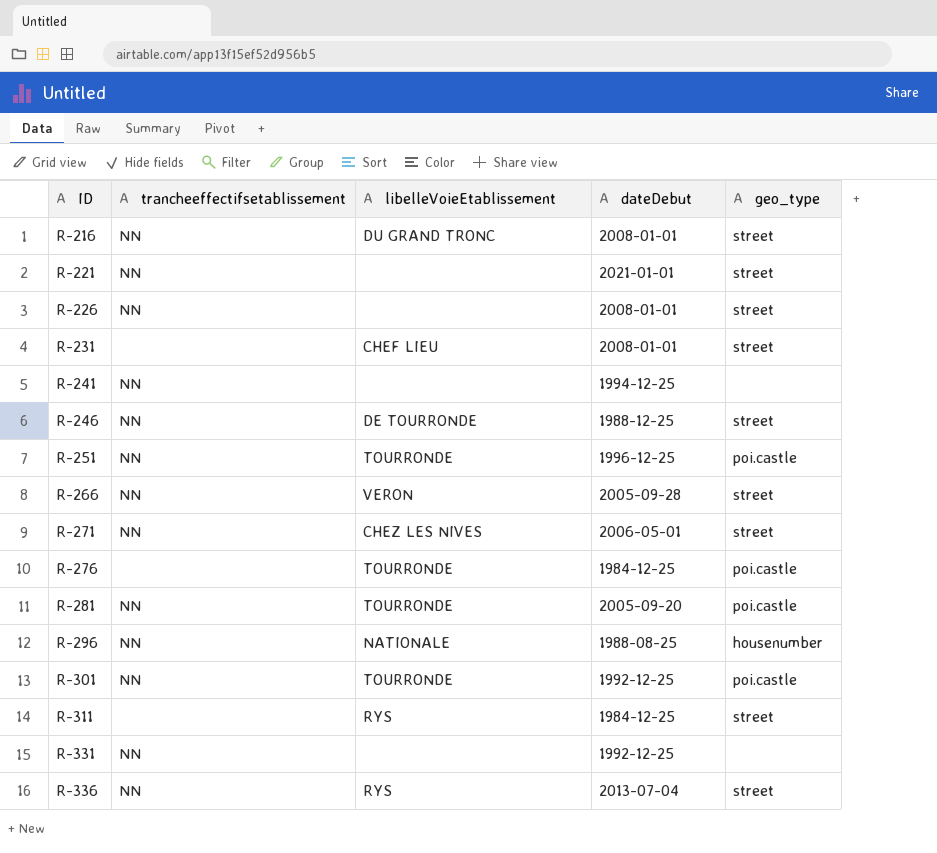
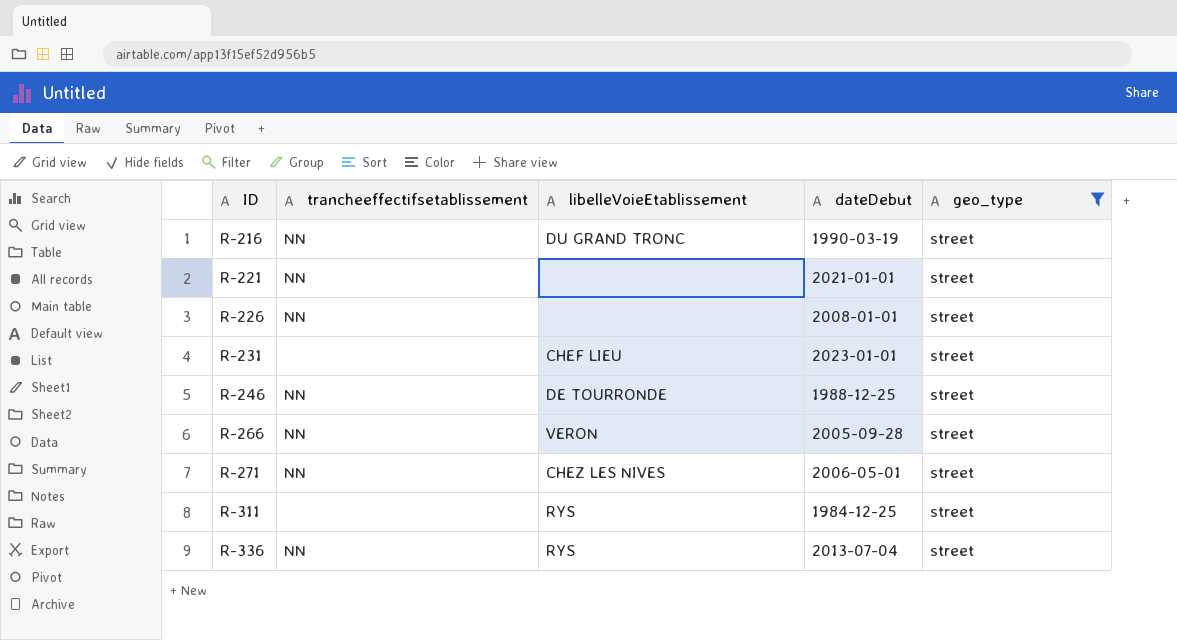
filter: none -> geo_type = street
R-216 | dateDebut: 2008-01-01 -> 1990-03-19
R-231 | dateDebut: 2008-01-01 -> 2023-01-01

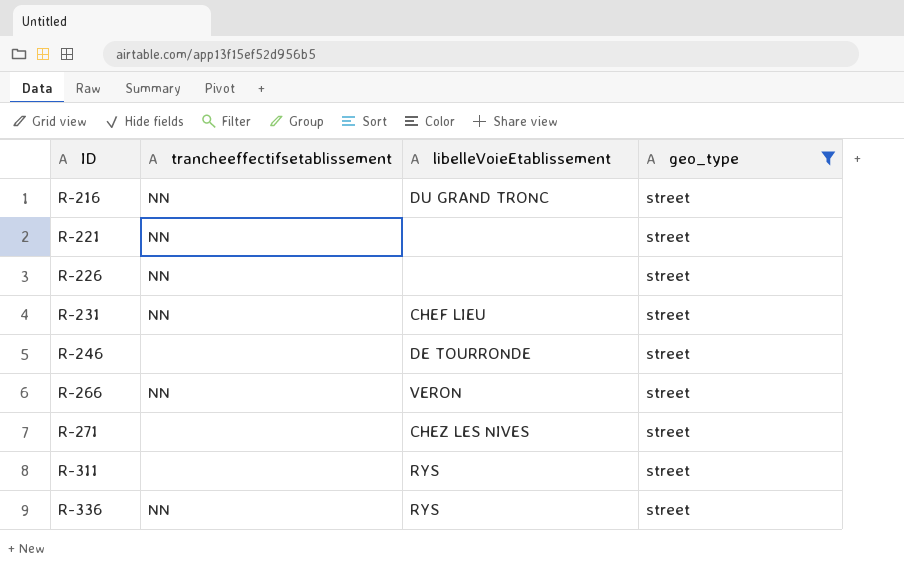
column dateDebut | position: 4 -> none
R-231 | trancheeffectifsetablissement: none -> NN
R-246 | trancheeffectifsetablissement: NN -> none
R-271 | trancheeffectifsetablissement: NN -> none

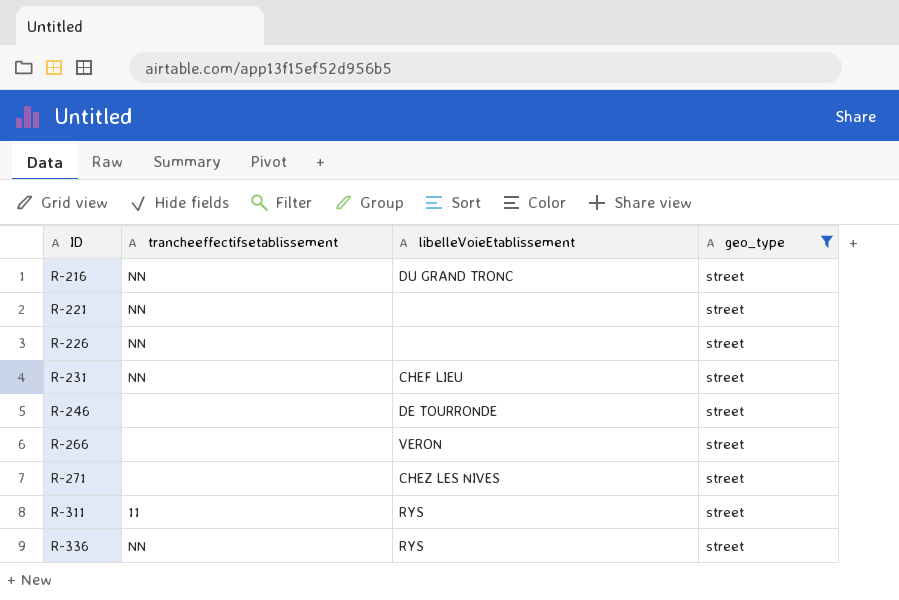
R-266 | trancheeffectifsetablissement: NN -> none
R-311 | trancheeffectifsetablissement: none -> 11

